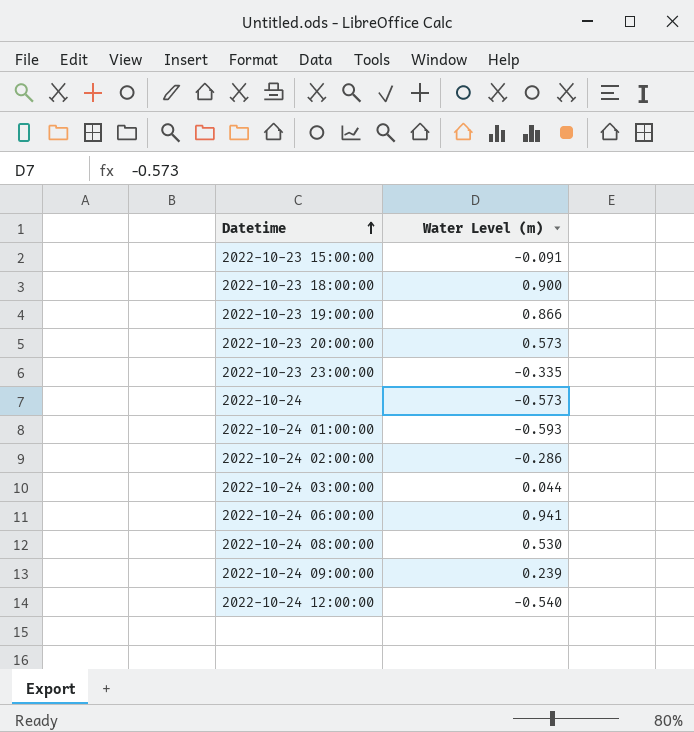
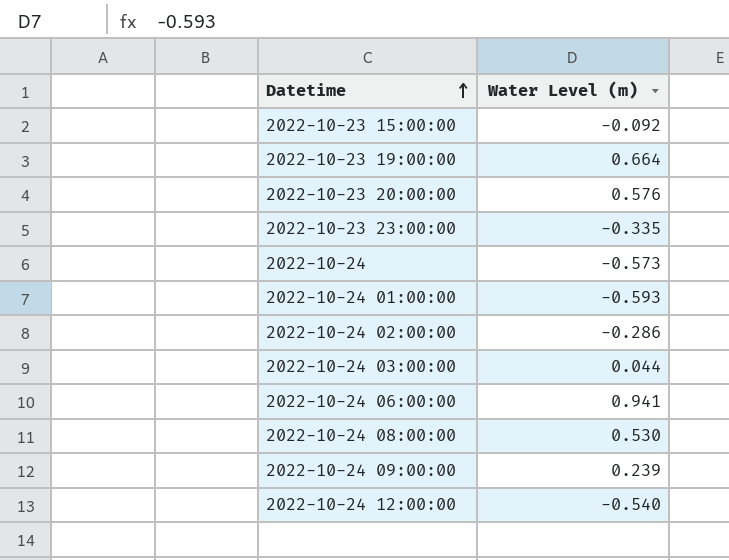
row 2022-10-23 18:00:00: 0.900 -> none
2022-10-23 15:00:00 | Water Level (m): -0.091 -> -0.092
2022-10-23 19:00:00 | Water Level (m): 0.866 -> 0.664
2022-10-23 20:00:00 | Water Level (m): 0.573 -> 0.576

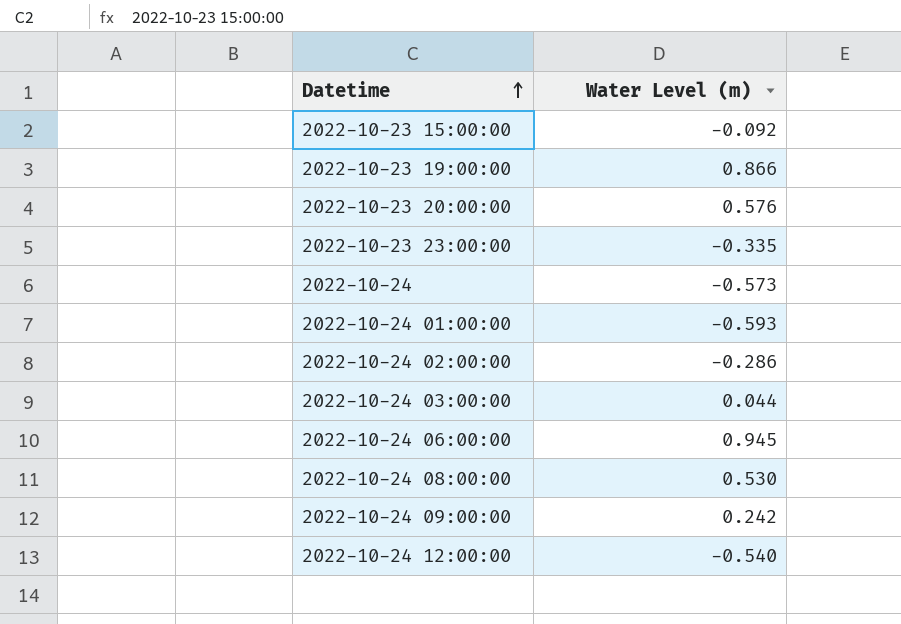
2022-10-23 19:00:00 | Water Level (m): 0.664 -> 0.866
2022-10-24 06:00:00 | Water Level (m): 0.941 -> 0.945
2022-10-24 09:00:00 | Water Level (m): 0.239 -> 0.242

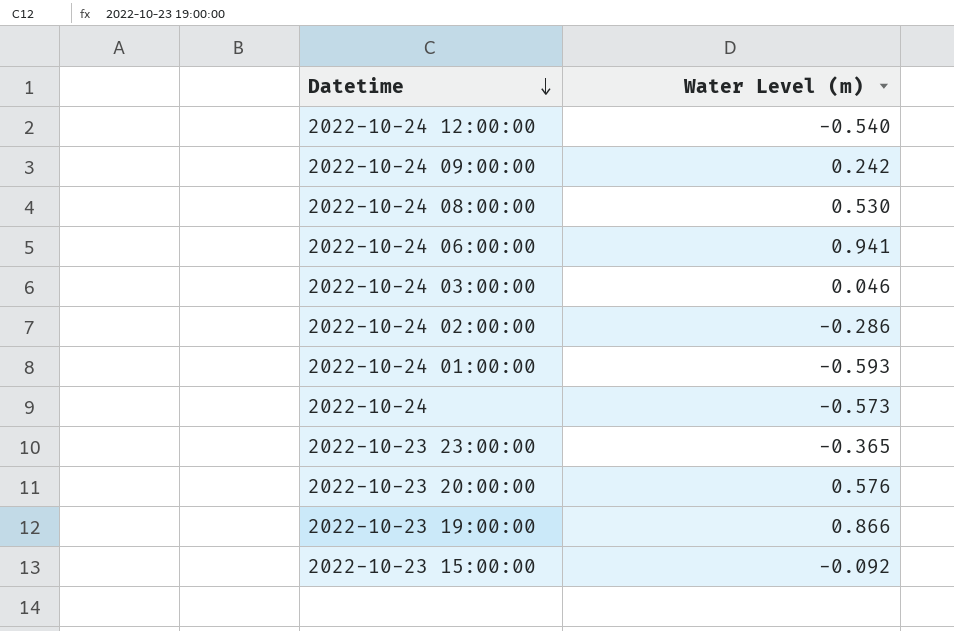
row order: Datetime ascending -> Datetime descending
2022-10-24 06:00:00 | Water Level (m): 0.945 -> 0.941
2022-10-24 03:00:00 | Water Level (m): 0.044 -> 0.046
2022-10-23 23:00:00 | Water Level (m): -0.335 -> -0.365

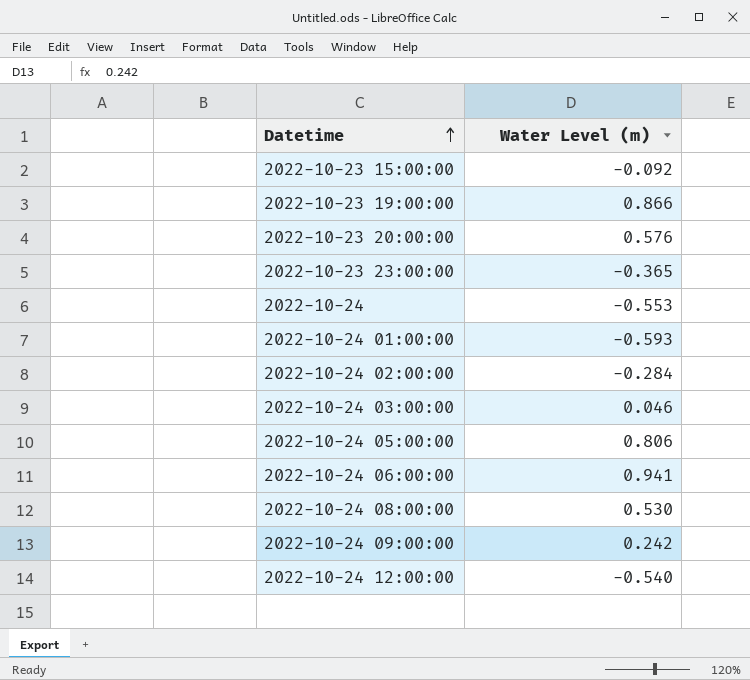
row order: Datetime descending -> Datetime ascending
2022-10-24 | Water Level (m): -0.573 -> -0.553
2022-10-24 02:00:00 | Water Level (m): -0.286 -> -0.284
row 2022-10-24 05:00:00: none -> 0.806

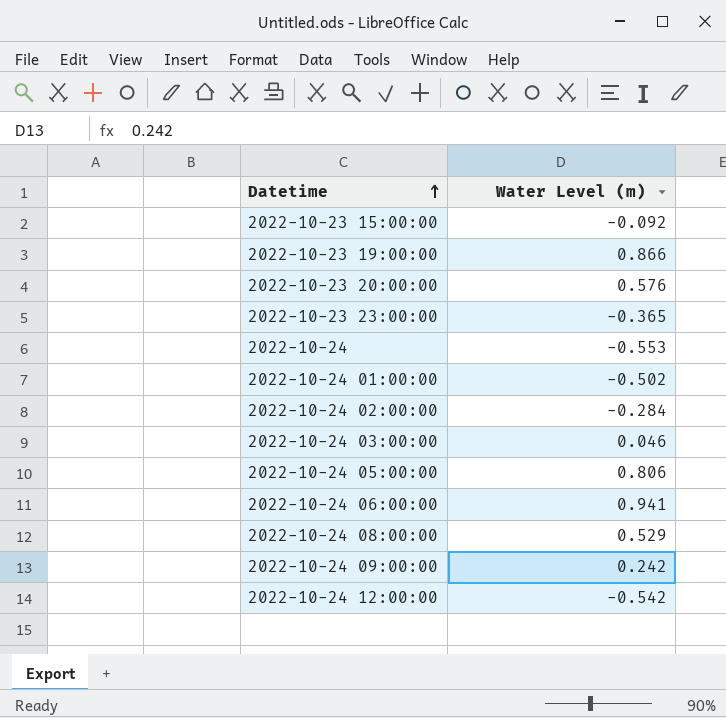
2022-10-24 01:00:00 | Water Level (m): -0.593 -> -0.502
2022-10-24 08:00:00 | Water Level (m): 0.530 -> 0.529
2022-10-24 12:00:00 | Water Level (m): -0.540 -> -0.542

